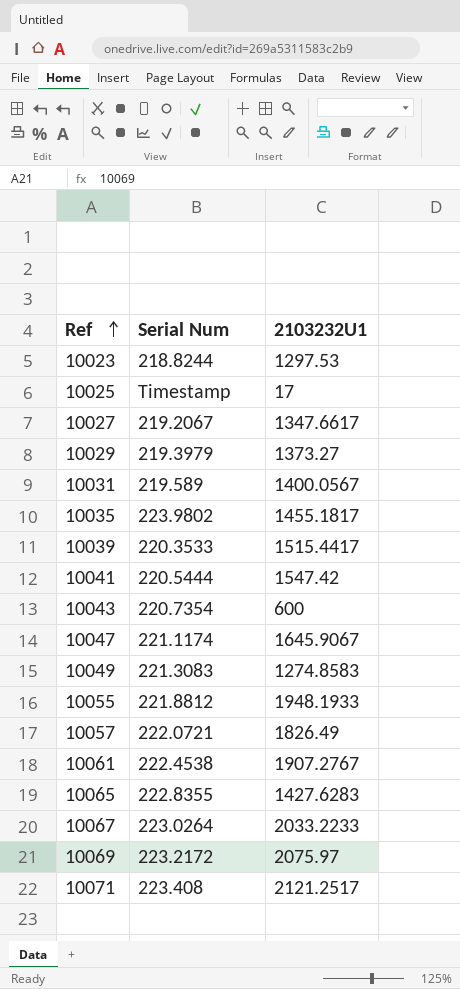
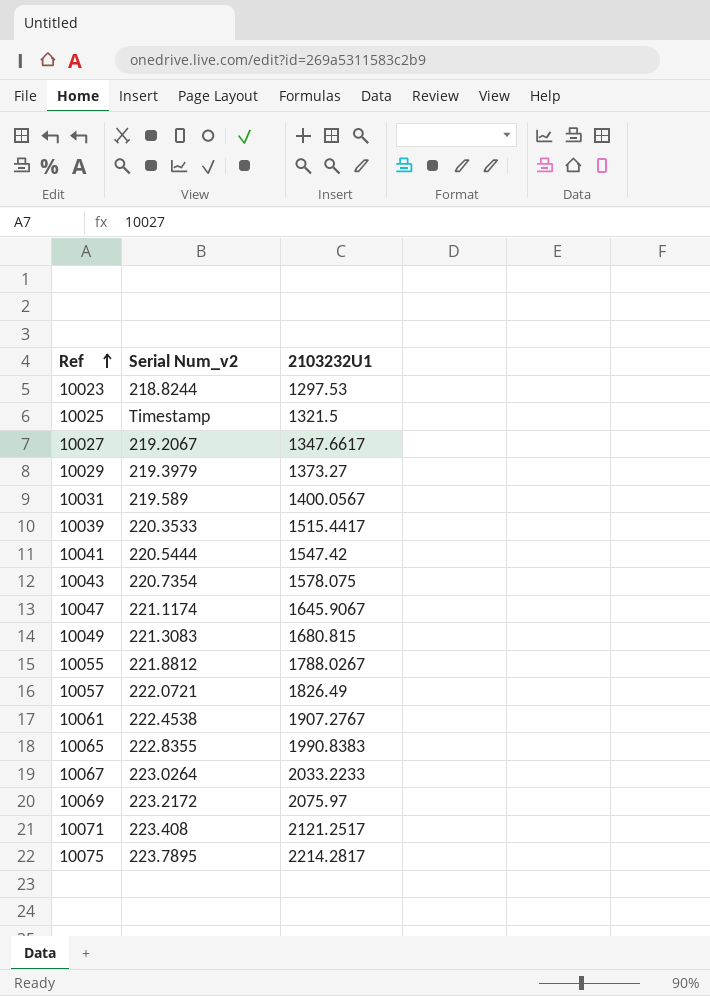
column name: Serial Num -> Serial Num_v2
row 10035: 223.9802 | 1455.1817 -> none
10025 | 2103232U1: 17 -> 1321.5
10043 | 2103232U1: 600 -> 1578.075
10049 | 2103232U1: 1274.8583 -> 1680.815
10055 | 2103232U1: 1948.1933 -> 1788.0267
10065 | 2103232U1: 1427.6283 -> 1990.8383
row 10075: none -> 223.7895 | 2214.2817

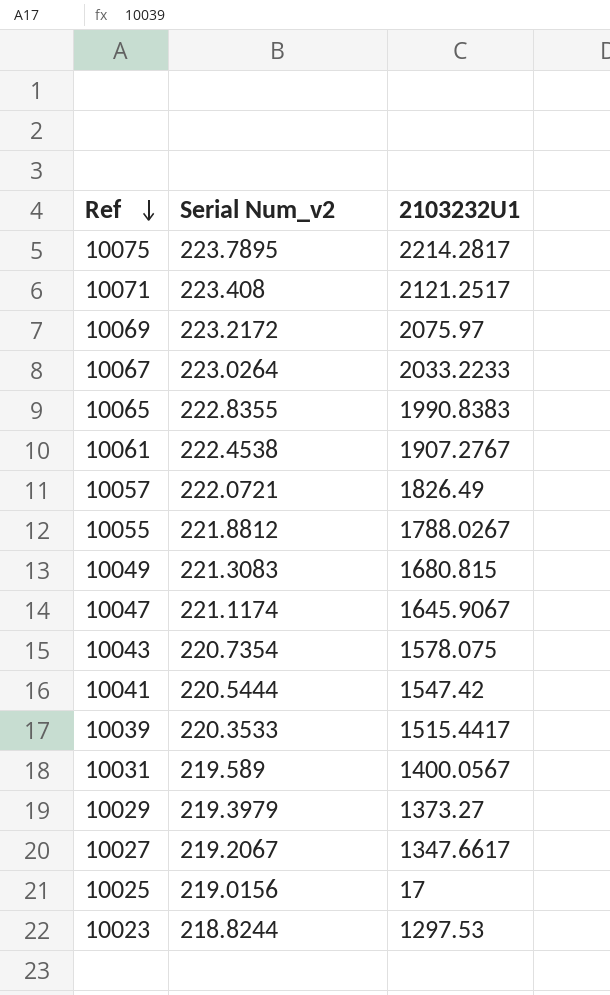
row order: Ref ascending -> Ref descending
10025 | Serial Num_v2: Timestamp -> 219.0156
10025 | 2103232U1: 1321.5 -> 17

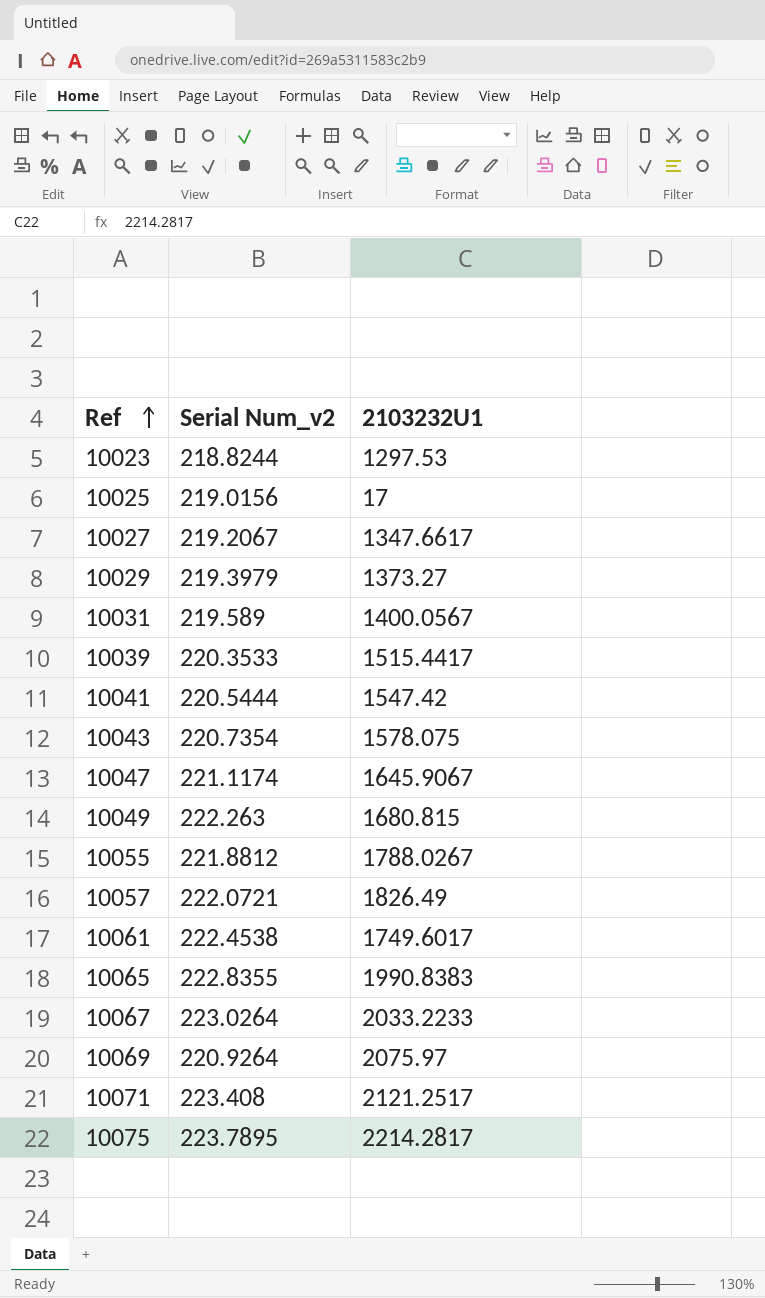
row order: Ref descending -> Ref ascending
10049 | Serial Num_v2: 221.3083 -> 222.263
10061 | 2103232U1: 1907.2767 -> 1749.6017
10069 | Serial Num_v2: 223.2172 -> 220.9264

